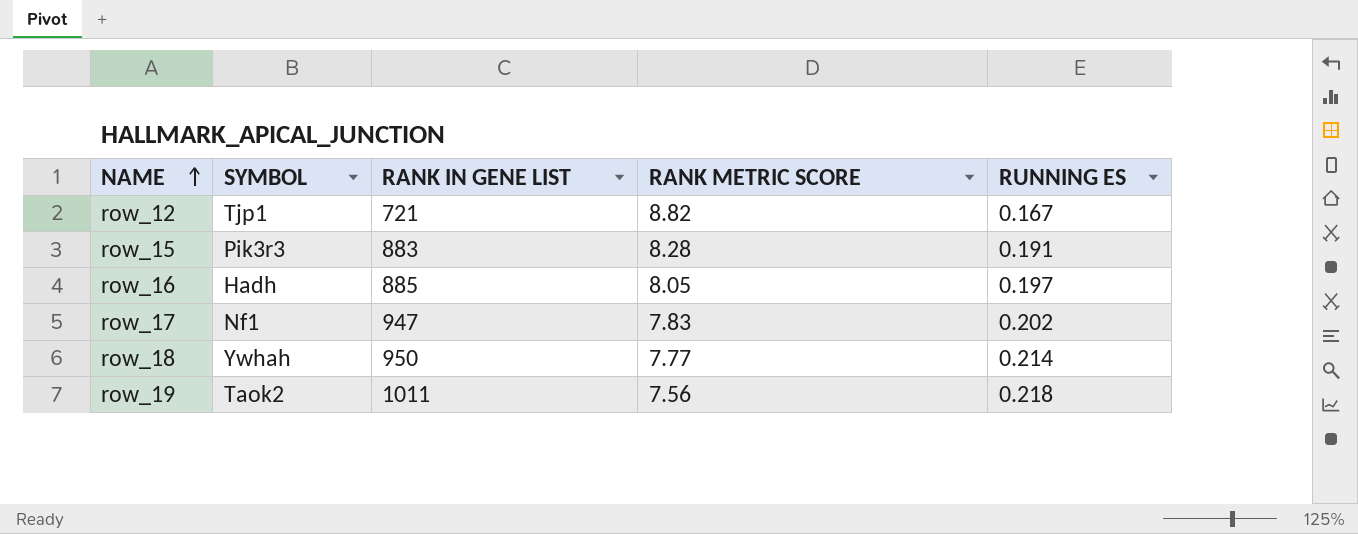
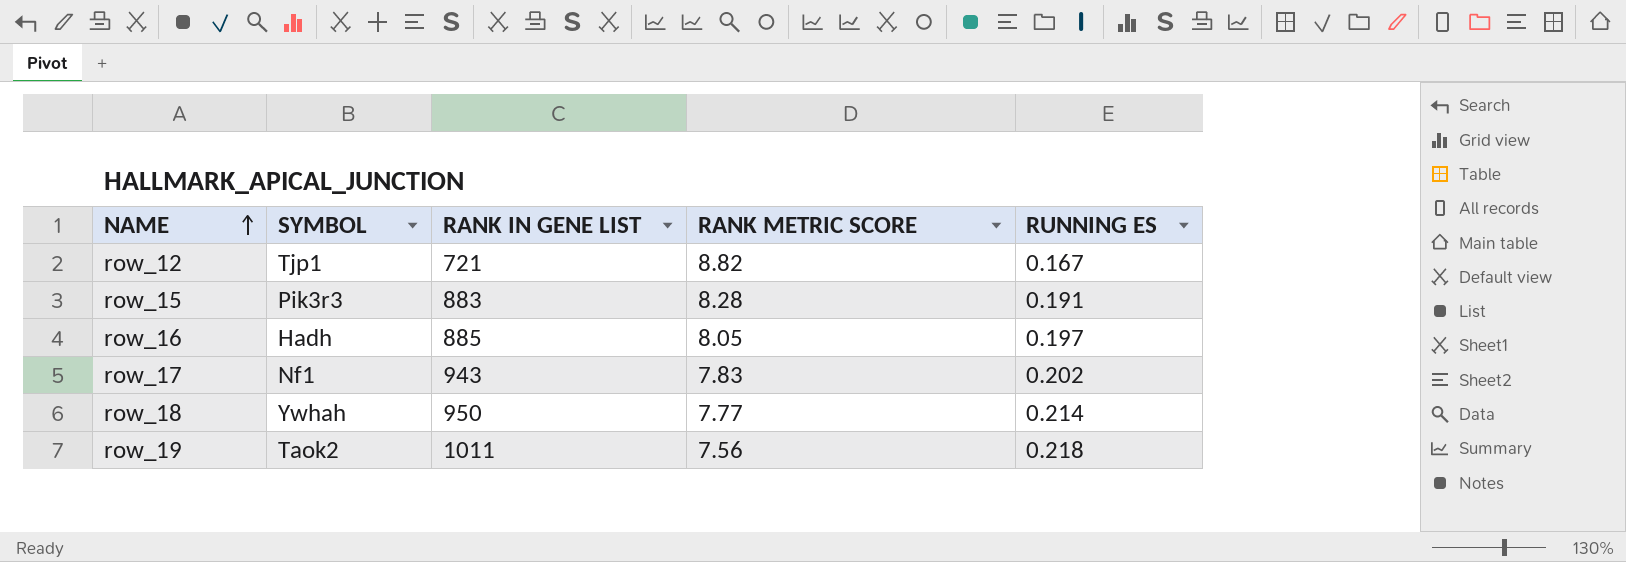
row_17 | RANK IN GENE LIST: 947 -> 943

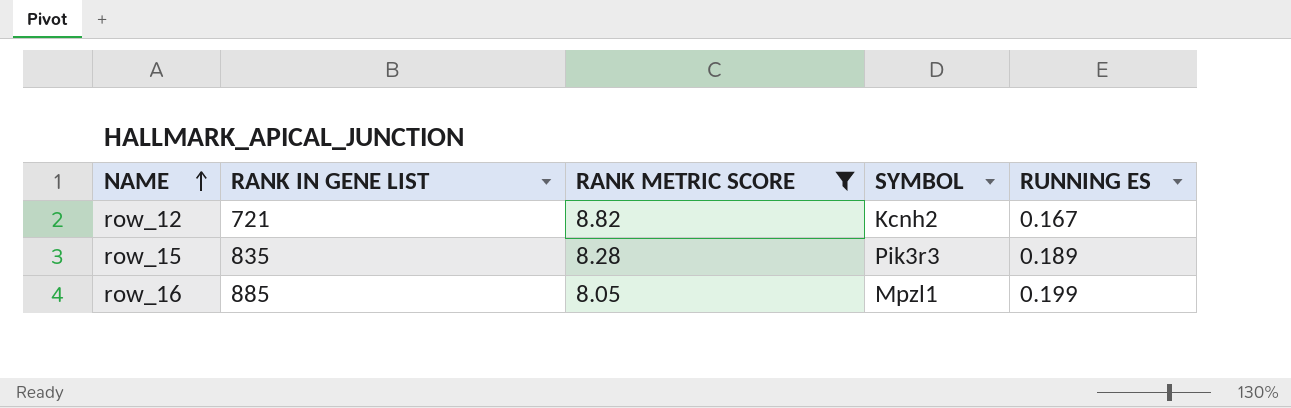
filter: none -> RANK METRIC SCORE >= 8.05
column SYMBOL | position: 2 -> 4
row_12 | SYMBOL: Tjp1 -> Kcnh2
row_15 | RANK IN GENE LIST: 883 -> 835
row_15 | RUNNING ES: 0.191 -> 0.189
row_16 | SYMBOL: Hadh -> Mpzl1
row_16 | RUNNING ES: 0.197 -> 0.199

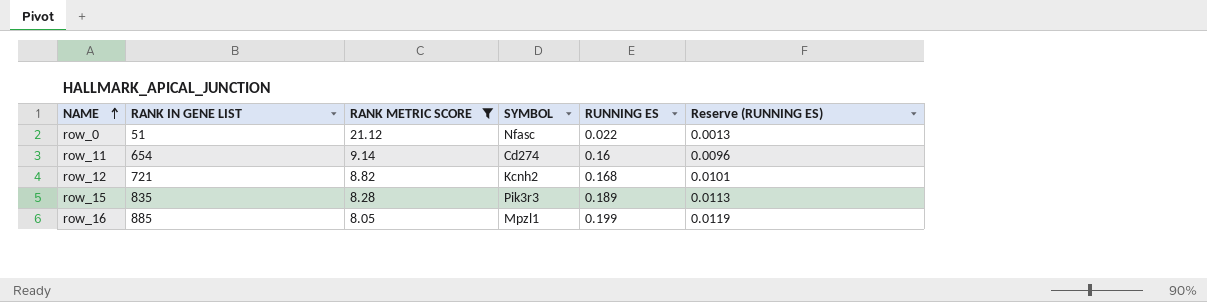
column Reserve (RUNNING ES) | formula: none -> [RUNNING ES] * 0.06
row row_0: none -> 51 | 21.12 | Nfasc | 0.022 | 0.0013
row row_11: none -> 654 | 9.14 | Cd274 | 0.16 | 0.0096
row_12 | RUNNING ES: 0.167 -> 0.168

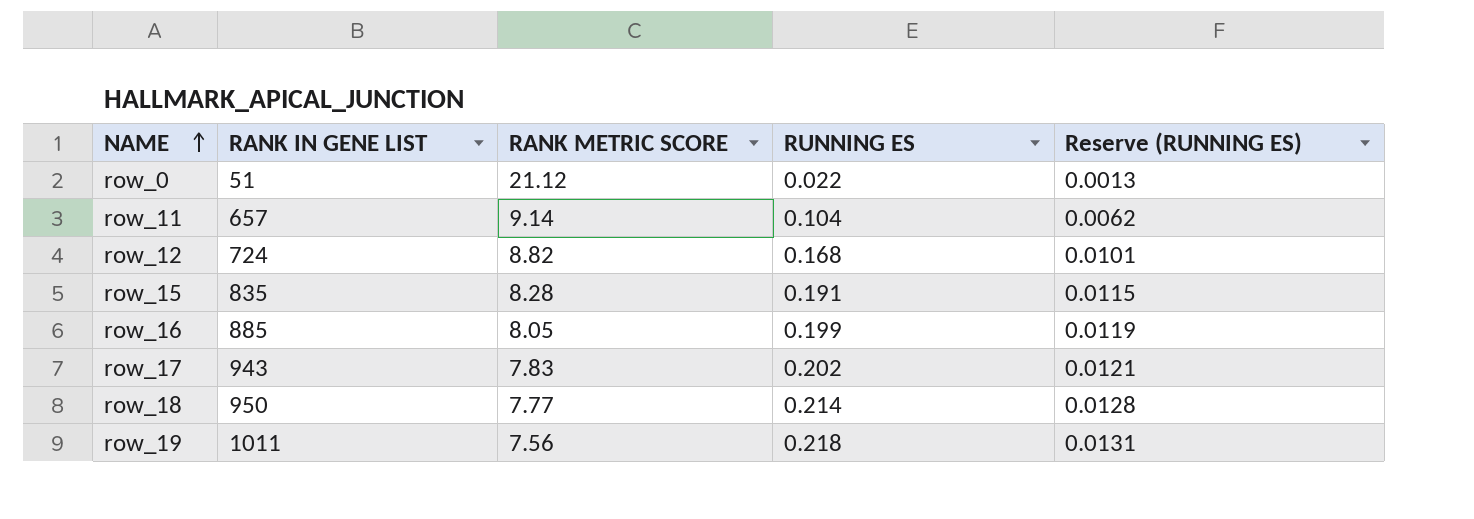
filter: RANK METRIC SCORE >= 8.05 -> none
column SYMBOL | position: 4 -> none
row_11 | RANK IN GENE LIST: 654 -> 657
row_11 | RUNNING ES: 0.16 -> 0.104
row_11 | Reserve (RUNNING ES): 0.0096 -> 0.0062
row_12 | RANK IN GENE LIST: 721 -> 724
row_15 | RUNNING ES: 0.189 -> 0.191
row_15 | Reserve (RUNNING ES): 0.0113 -> 0.0115

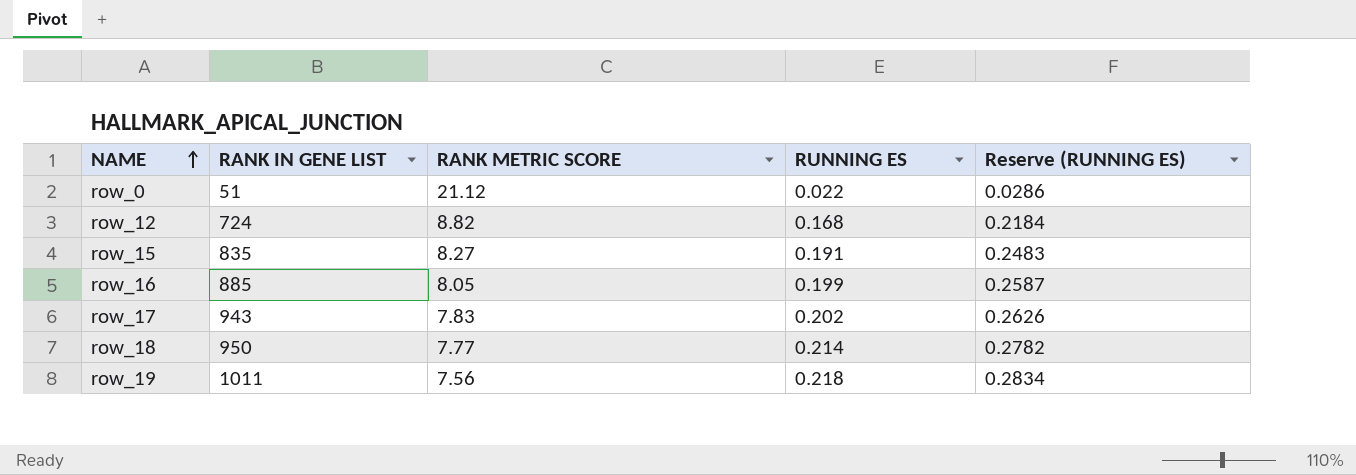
column Reserve (RUNNING ES) | formula: [RUNNING ES] * 0.06 -> [RUNNING ES] * 1.3
row row_11: 657 | 9.14 | 0.104 | 0.0062 -> none
row_15 | RANK METRIC SCORE: 8.28 -> 8.27

